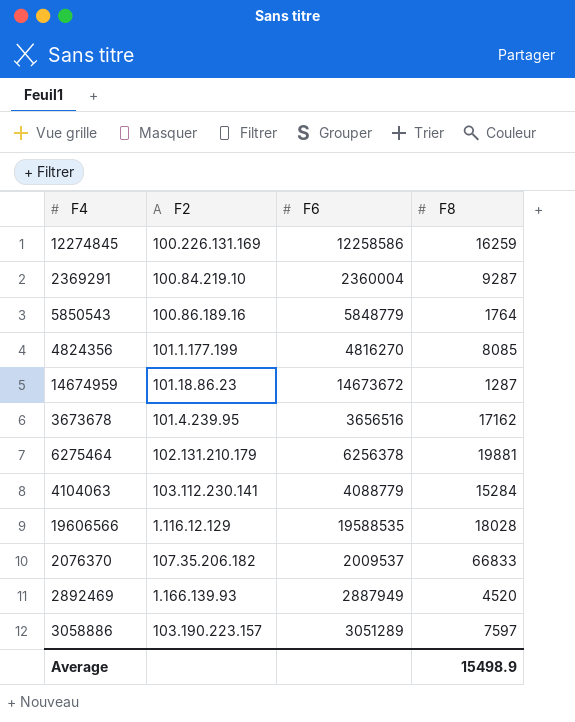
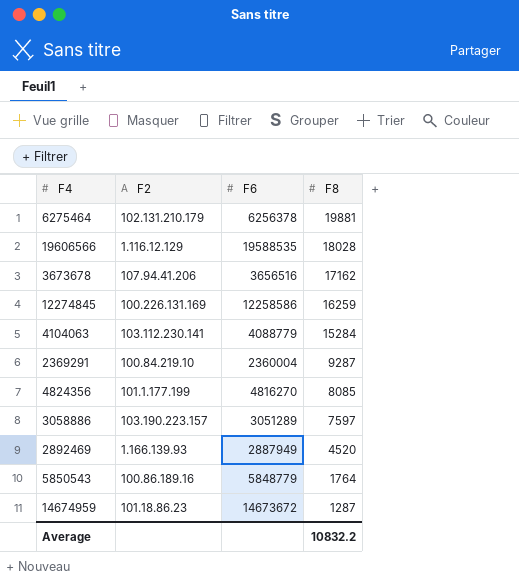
row order: none -> F8 descending
row 2076370: 107.35.206.182 | 2009537 | 66833 -> none
3673678 | F2: 101.4.239.95 -> 107.94.41.206
Average | F8: 15498.9 -> 10832.2

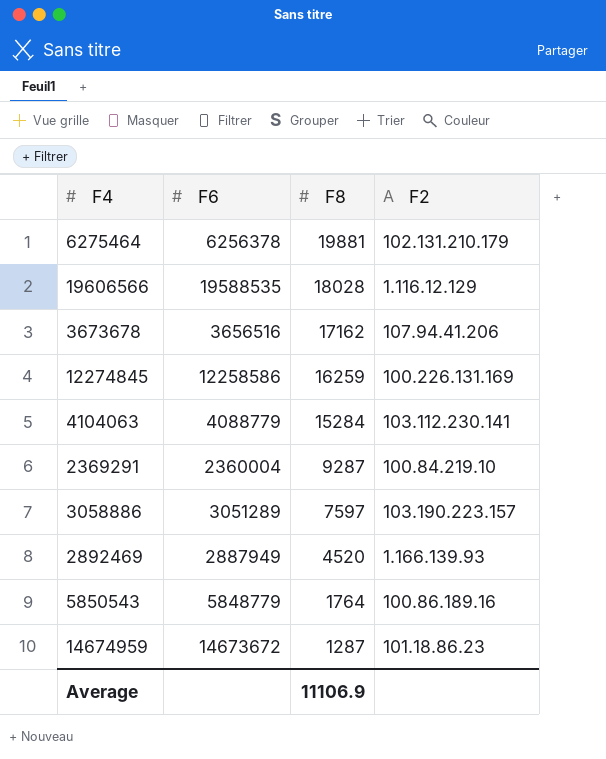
column F2 | position: 2 -> 4
row 4824356: 101.1.177.199 | 4816270 | 8085 -> none
Average | F8: 10832.2 -> 11106.9

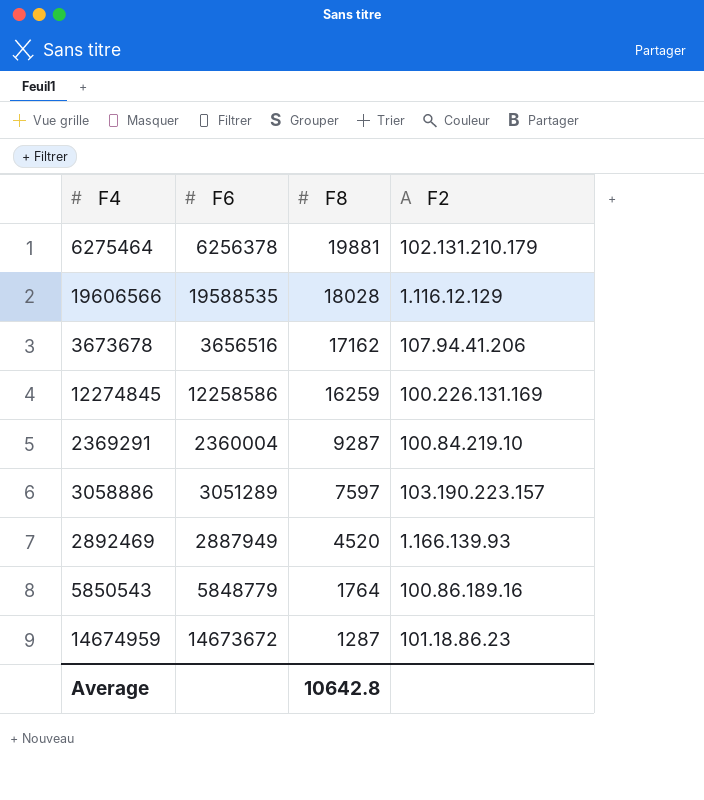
row 4104063: 4088779 | 15284 | 103.112.230.141 -> none
Average | F8: 11106.9 -> 10642.8

